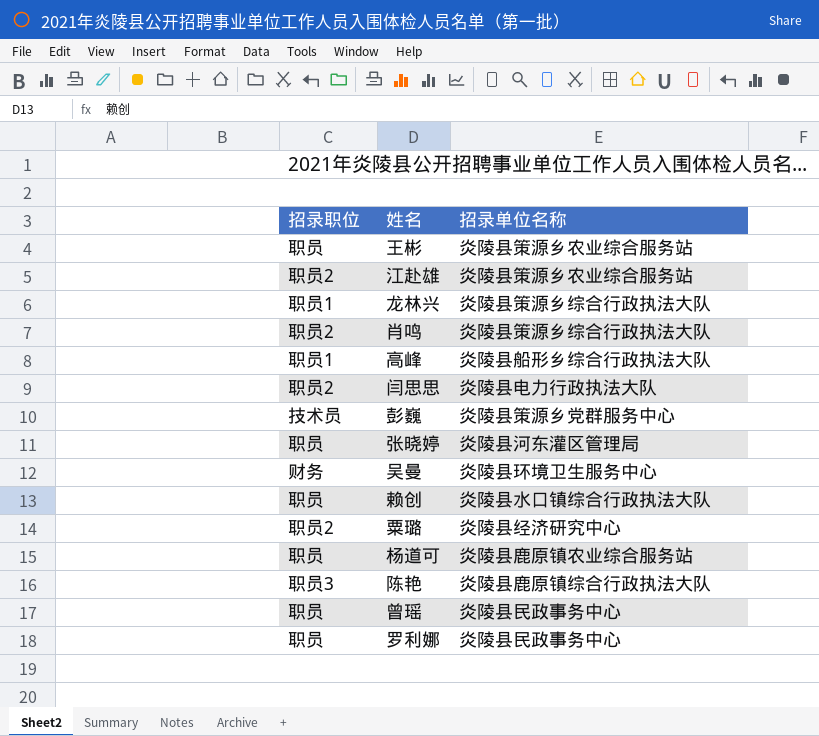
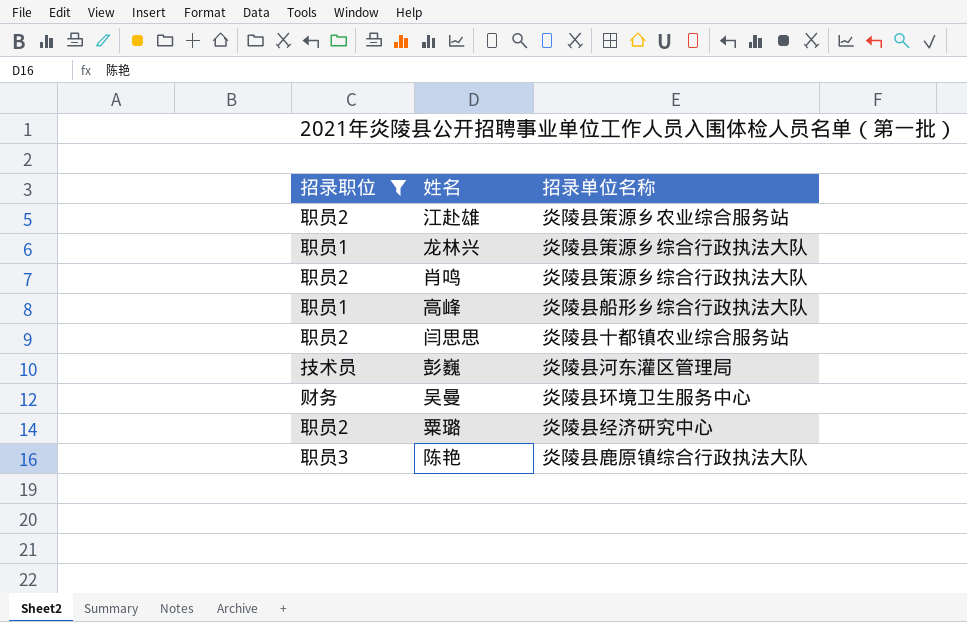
filter: none -> 招录职位 != 职员
闫思思 | 招录单位名称: 炎陵县电力行政执法大队 -> 炎陵县十都镇农业综合服务站
彭巍 | 招录单位名称: 炎陵县策源乡党群服务中心 -> 炎陵县河东灌区管理局

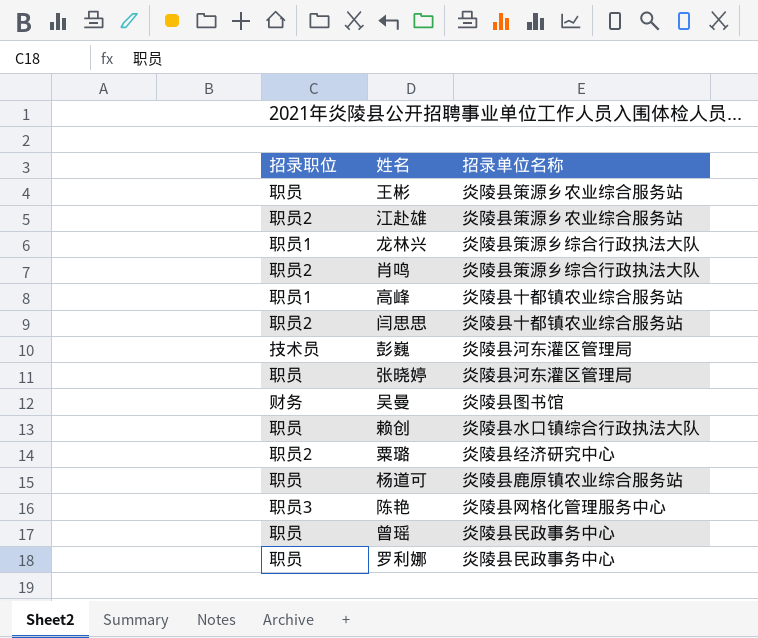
filter: 招录职位 != 职员 -> none
高峰 | 招录单位名称: 炎陵县船形乡综合行政执法大队 -> 炎陵县十都镇农业综合服务站
吴曼 | 招录单位名称: 炎陵县环境卫生服务中心 -> 炎陵县图书馆
陈艳 | 招录单位名称: 炎陵县鹿原镇综合行政执法大队 -> 炎陵县网格化管理服务中心

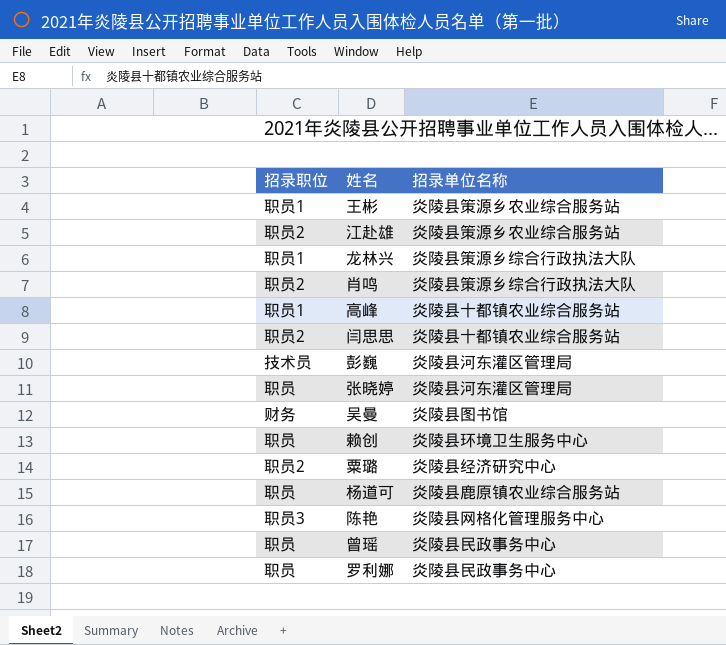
王彬 | 招录职位: 职员 -> 职员1
赖创 | 招录单位名称: 炎陵县水口镇综合行政执法大队 -> 炎陵县环境卫生服务中心

